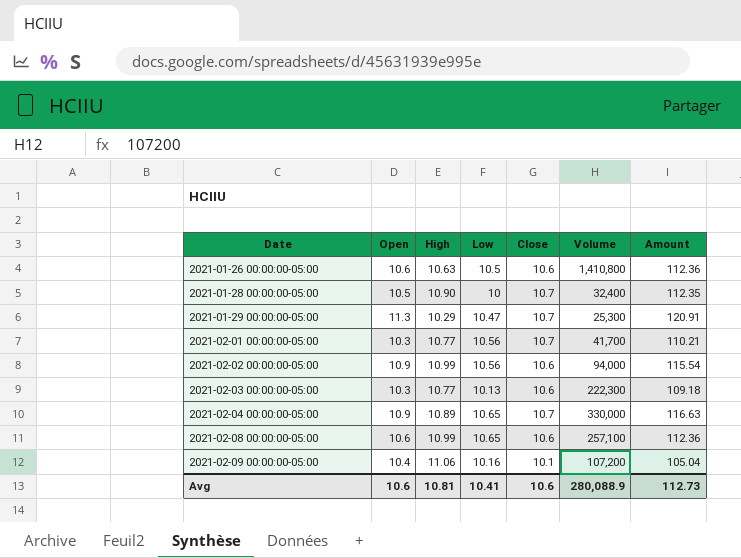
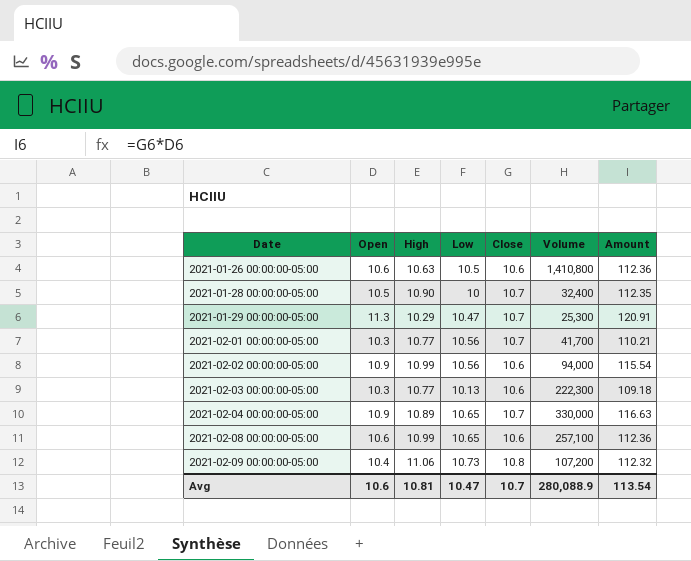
2021-02-09 00:00:00-05:00 | Low: 10.16 -> 10.73
2021-02-09 00:00:00-05:00 | Close: 10.1 -> 10.8
2021-02-09 00:00:00-05:00 | Amount: 105.04 -> 112.32
Avg | Low: 10.41 -> 10.47
Avg | Close: 10.6 -> 10.7
Avg | Amount: 112.73 -> 113.54

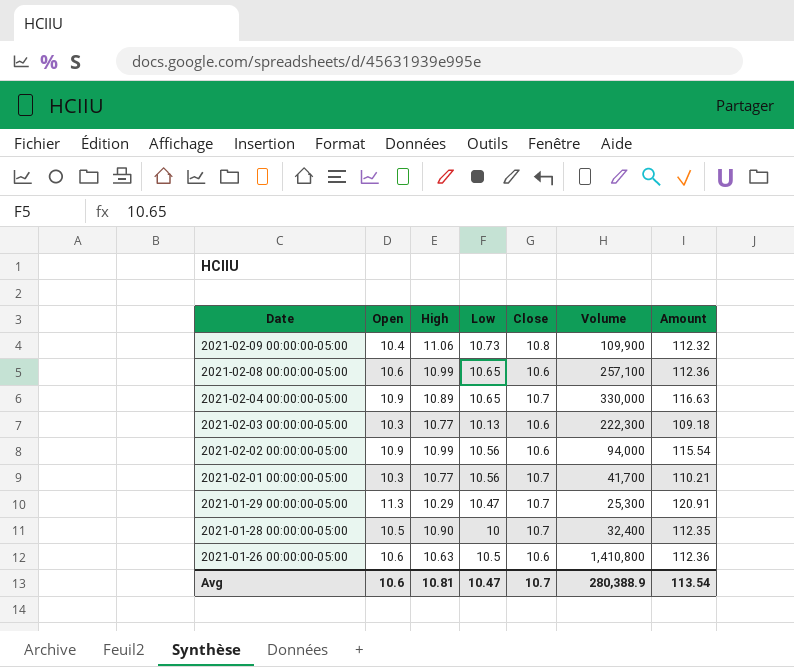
row order: Date ascending -> Date descending
2021-02-09 00:00:00-05:00 | Volume: 107,200 -> 109,900
Avg | Volume: 280,088.9 -> 280,388.9

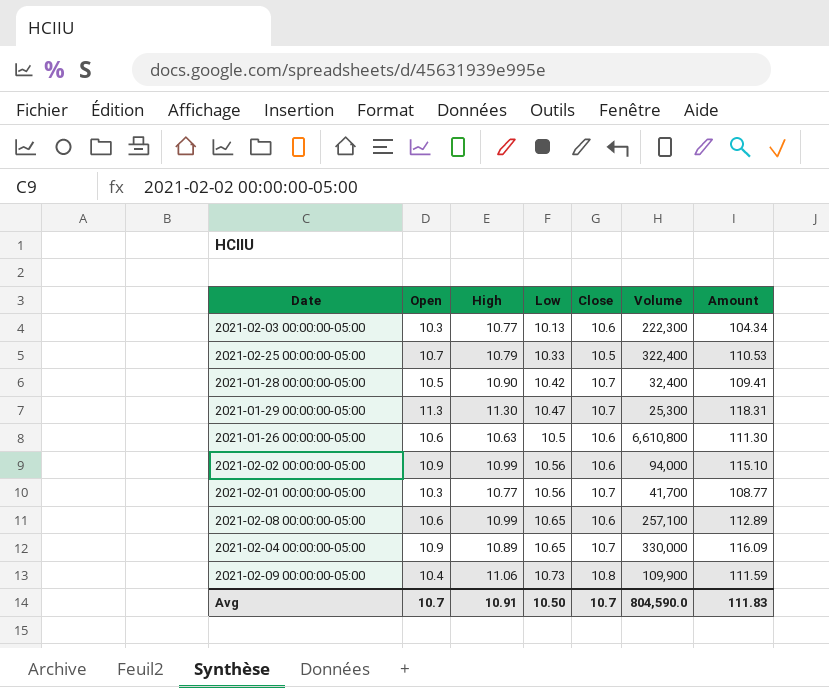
row order: Date descending -> Low ascending
column Amount | formula: [Open] * [Close] -> [Open] * [Low]
row 2021-02-25 00:00:00-05:00: none -> 10.7 | 10.79 | 10.33 | 10.5 | 322,400 | 110.53
2021-01-28 00:00:00-05:00 | Low: 10 -> 10.42
2021-01-29 00:00:00-05:00 | High: 10.29 -> 11.30
2021-01-26 00:00:00-05:00 | Volume: 1,410,800 -> 6,610,800
Avg | Open: 10.6 -> 10.7
Avg | High: 10.81 -> 10.91
Avg | Low: 10.47 -> 10.50
Avg | Volume: 280,388.9 -> 804,590.0
Avg | Amount: 113.54 -> 111.83

